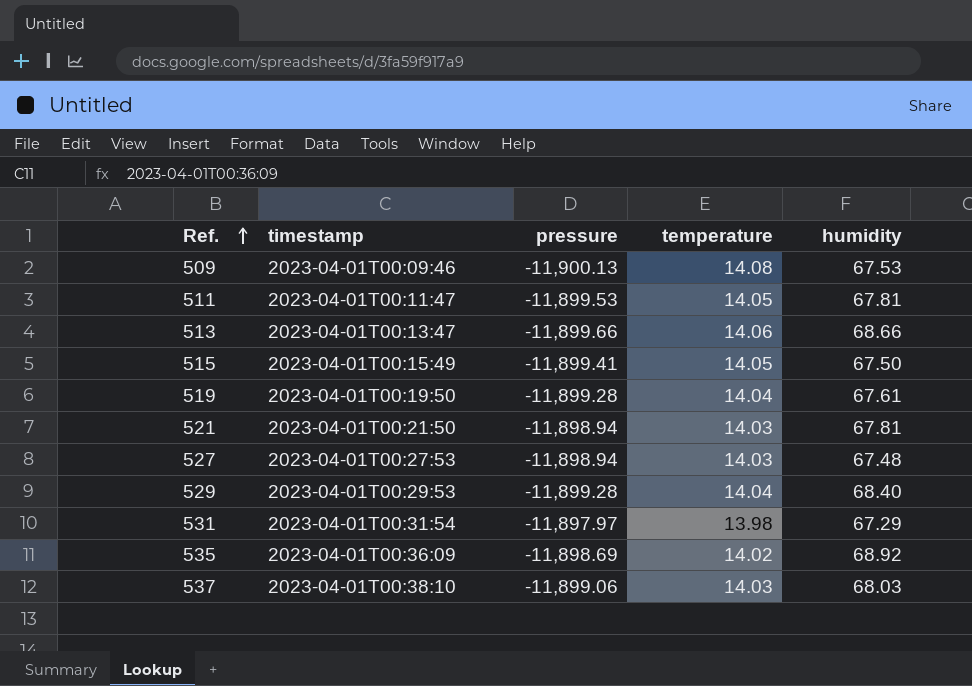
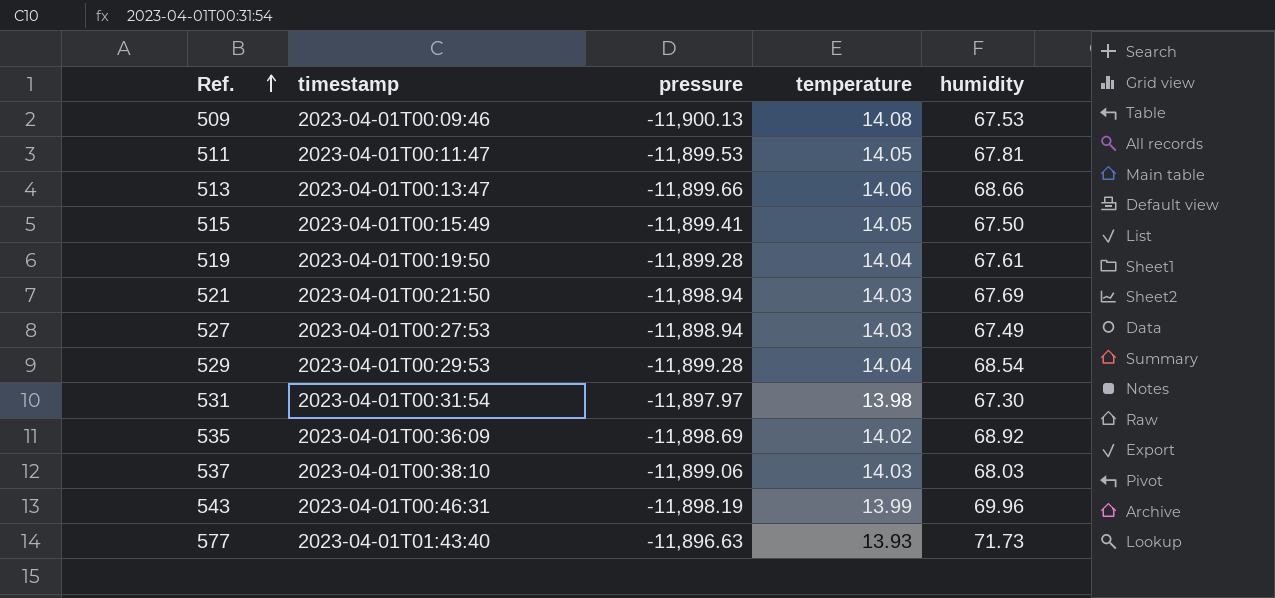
521 | humidity: 67.81 -> 67.69
527 | humidity: 67.48 -> 67.49
529 | humidity: 68.40 -> 68.54
531 | humidity: 67.29 -> 67.30
row 543: none -> 2023-04-01T00:46:31 | -11,898.19 | 13.99 | 69.96
row 577: none -> 2023-04-01T01:43:40 | -11,896.63 | 13.93 | 71.73

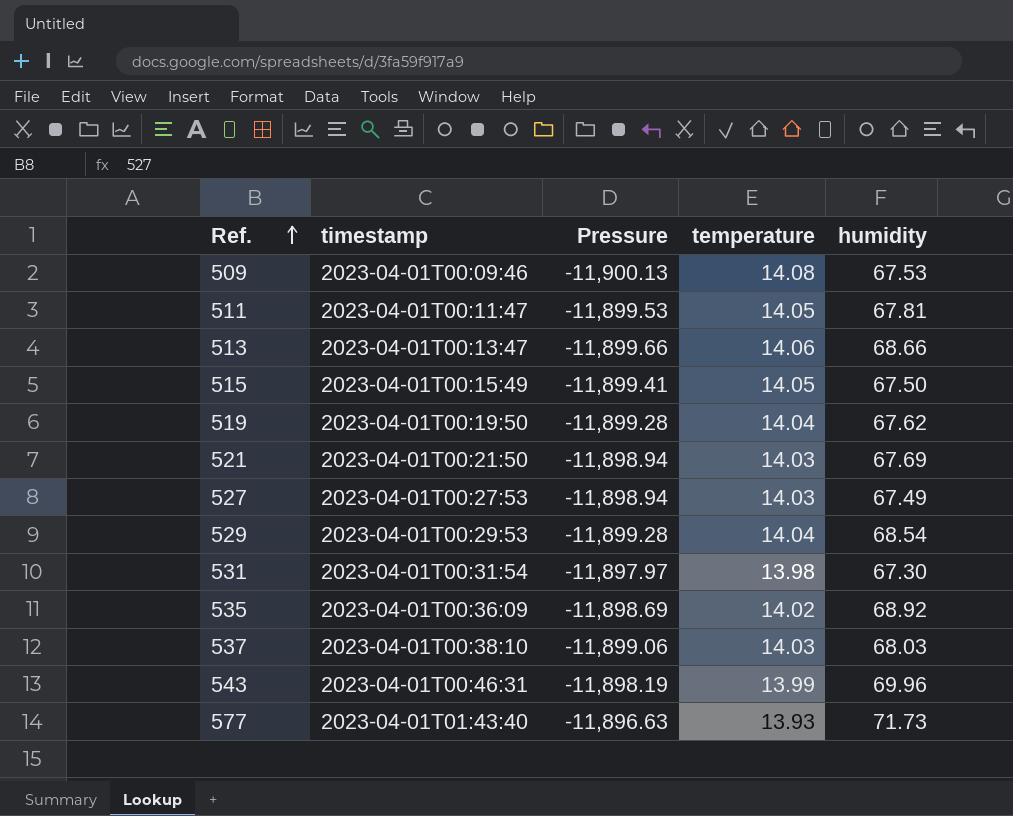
column name: pressure -> Pressure
519 | humidity: 67.61 -> 67.62

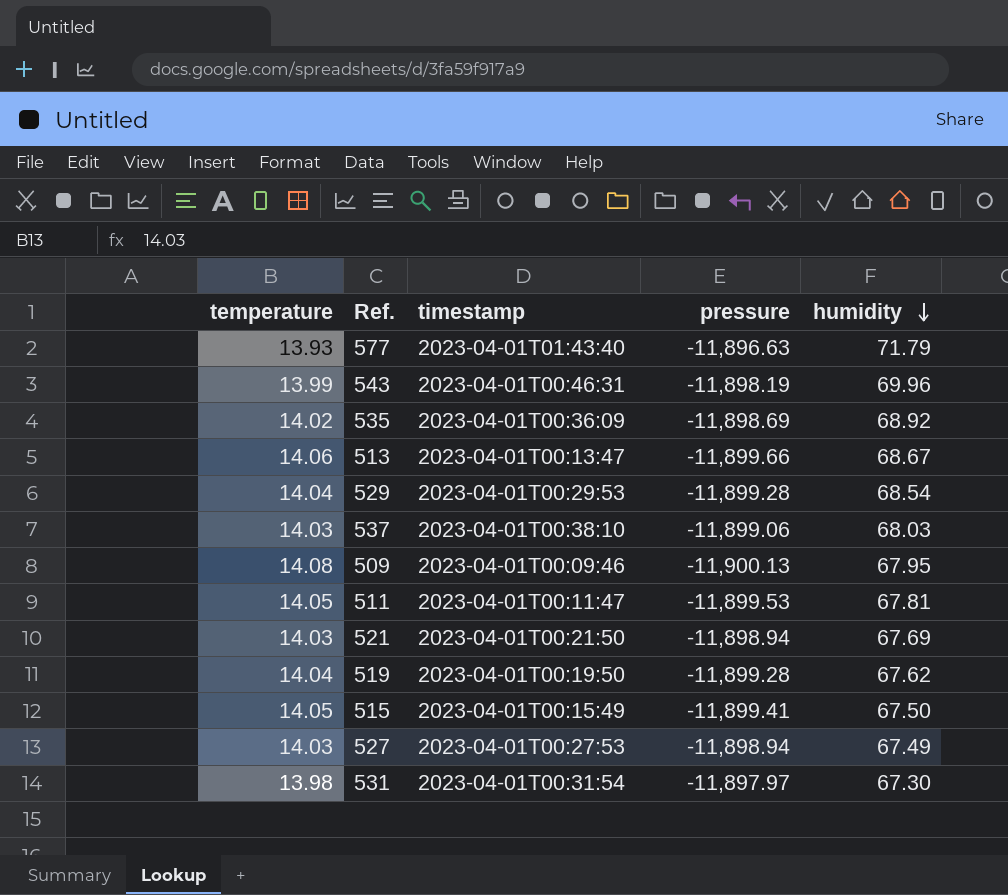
row order: Ref. ascending -> humidity descending
column temperature | position: 4 -> 1
column name: Pressure -> pressure
577 | humidity: 71.73 -> 71.79
513 | humidity: 68.66 -> 68.67
509 | humidity: 67.53 -> 67.95

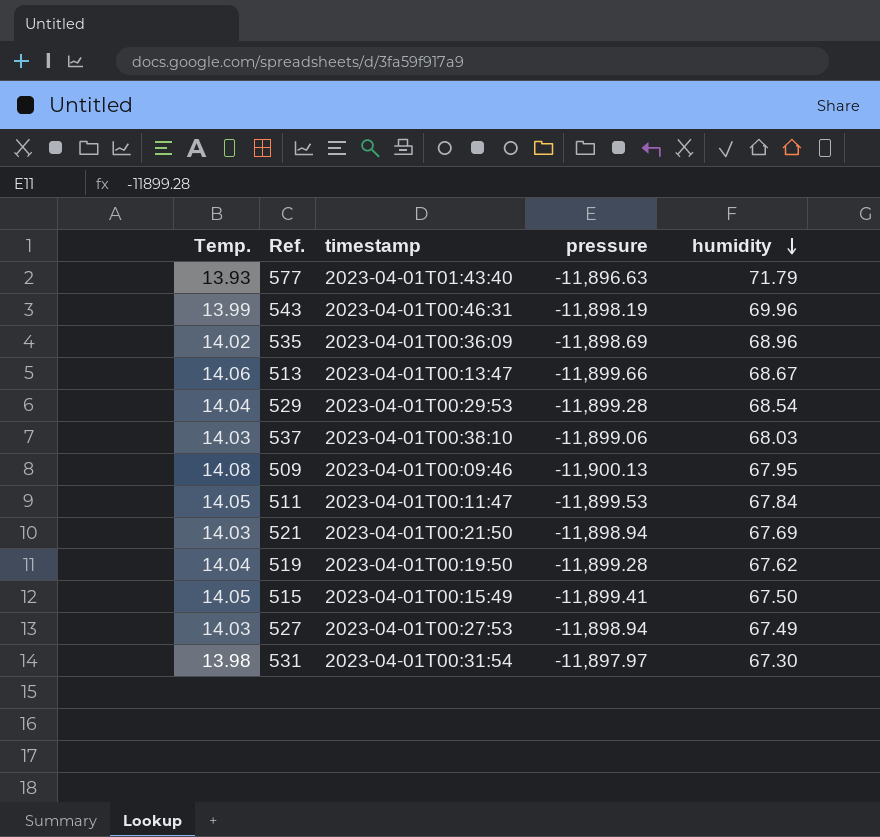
column name: temperature -> Temp.
535 | humidity: 68.92 -> 68.96
511 | humidity: 67.81 -> 67.84

